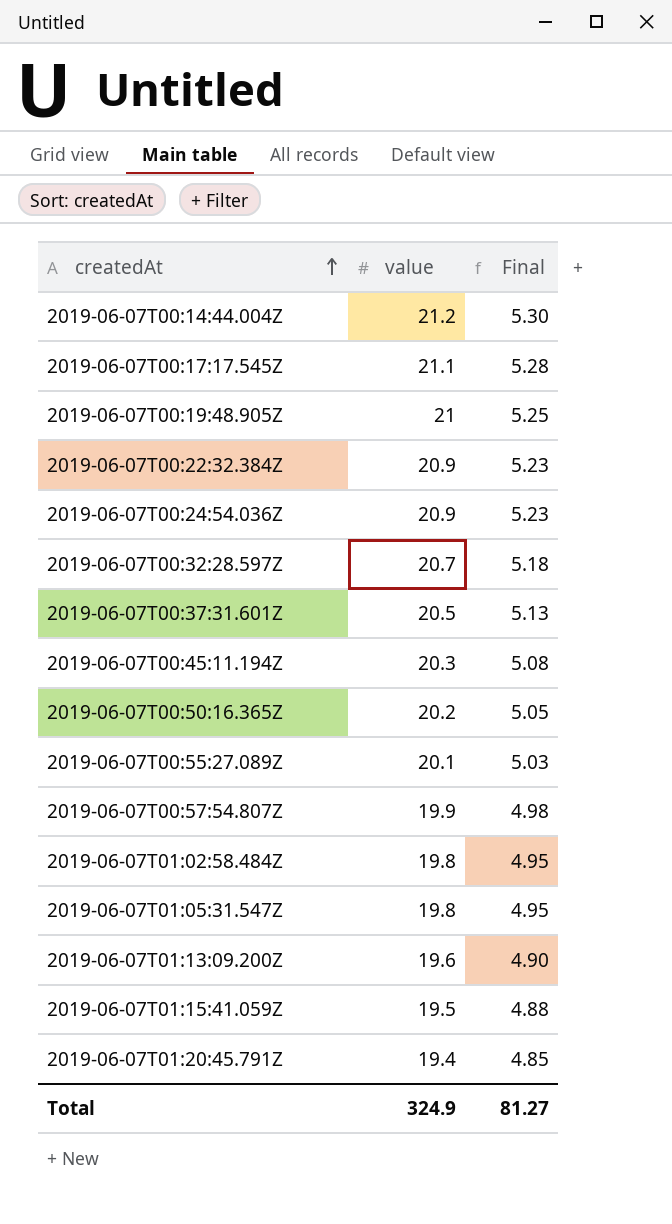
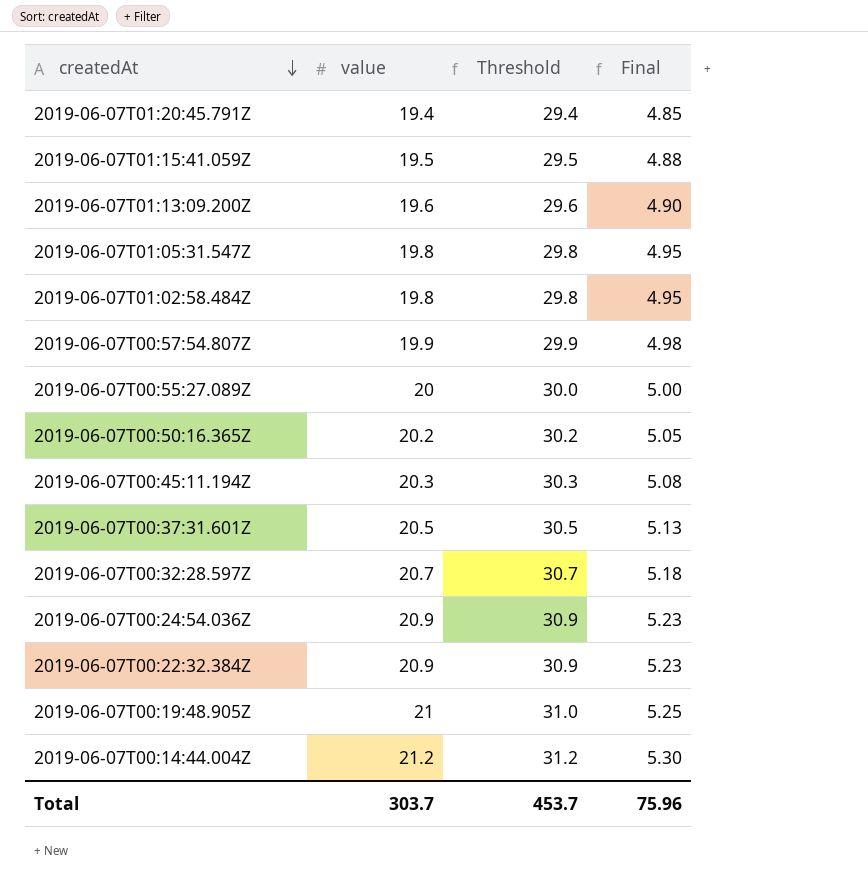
row order: createdAt ascending -> createdAt descending
column Threshold | formula: none -> [value] + 10
row 2019-06-07T00:17:17.545Z: 21.1 | 5.28 -> none
2019-06-07T00:55:27.089Z | value: 20.1 -> 20
2019-06-07T00:55:27.089Z | Final: 5.03 -> 5.00
Total | value: 324.9 -> 303.7
Total | Final: 81.27 -> 75.96

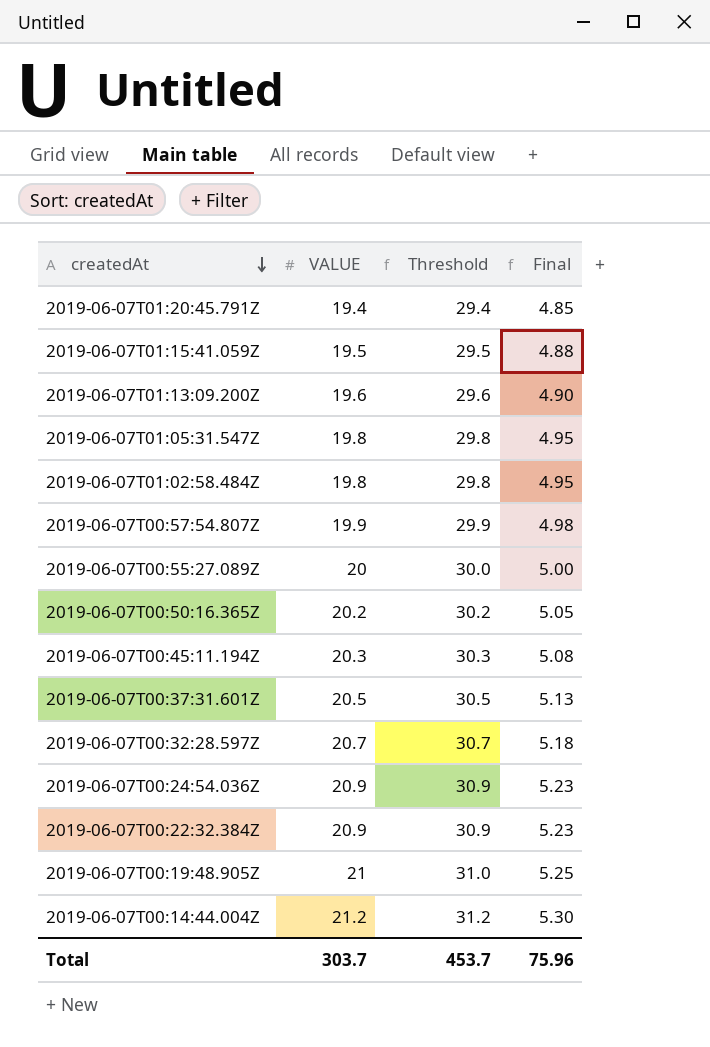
column name: value -> VALUE

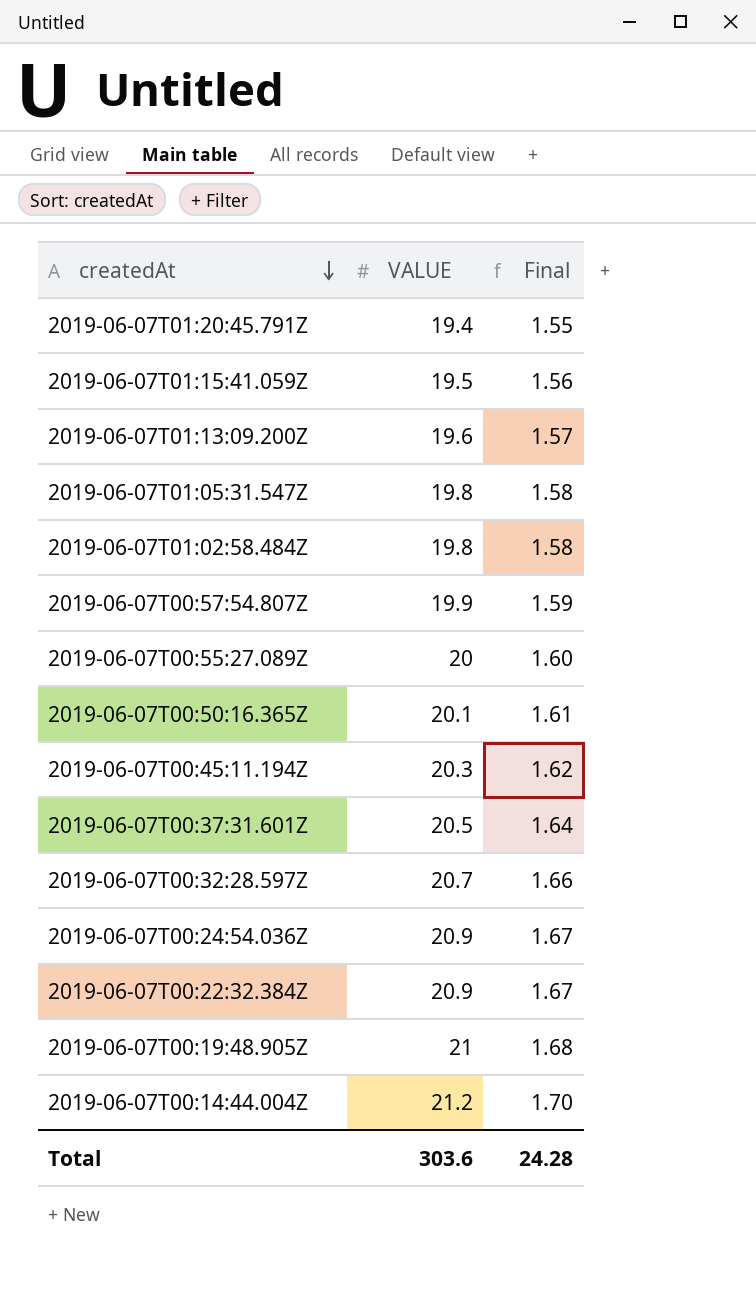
column Threshold | formula: [VALUE] + 10 -> none
column Final | formula: [VALUE] * 0.25 -> [VALUE] * 0.08
2019-06-07T00:50:16.365Z | VALUE: 20.2 -> 20.1
Total | VALUE: 303.7 -> 303.6
Total | Final: 75.96 -> 24.28

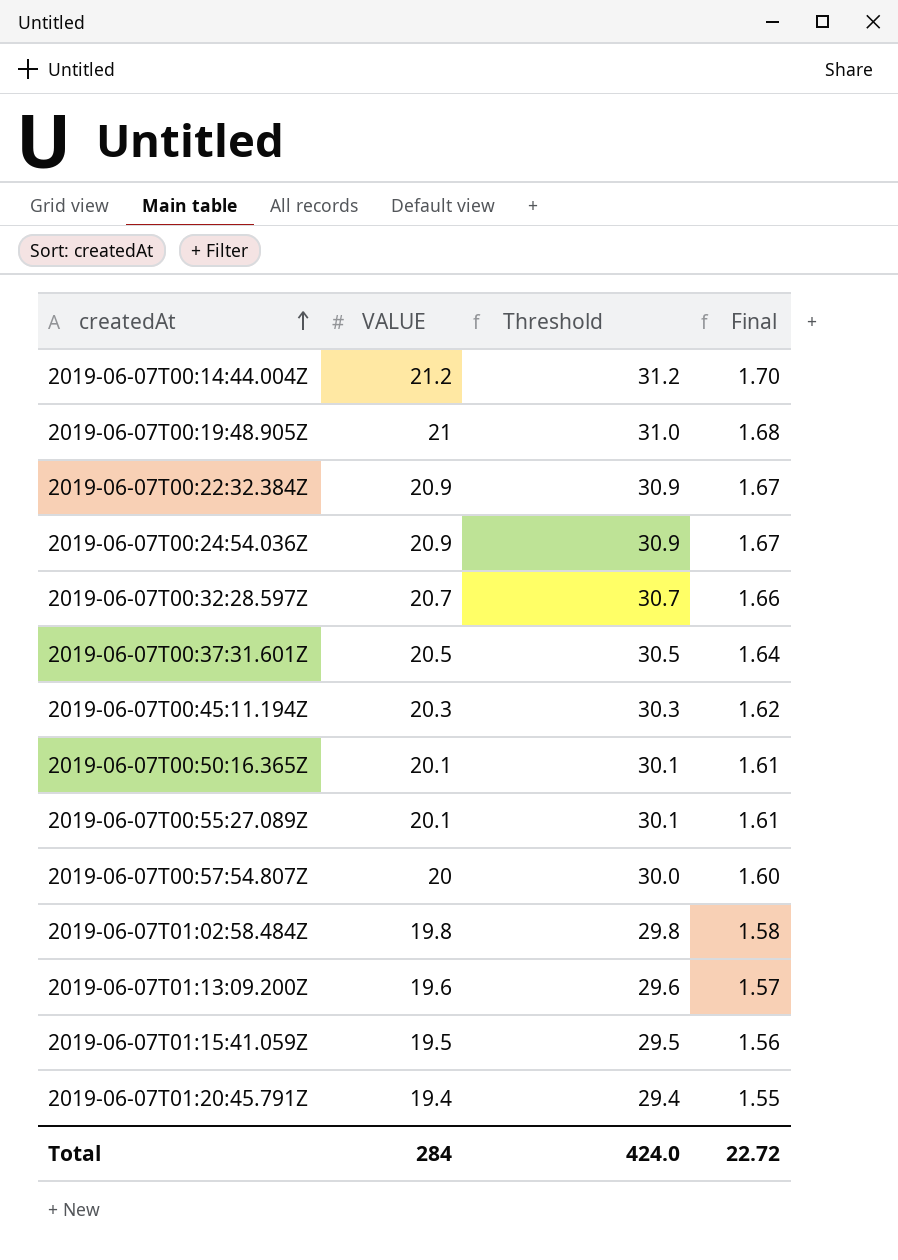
row order: createdAt descending -> createdAt ascending
column Threshold | formula: none -> [VALUE] + 10
row 2019-06-07T01:05:31.547Z: 19.8 | 1.58 -> none
2019-06-07T00:55:27.089Z | VALUE: 20 -> 20.1
2019-06-07T00:55:27.089Z | Final: 1.60 -> 1.61
2019-06-07T00:57:54.807Z | VALUE: 19.9 -> 20
2019-06-07T00:57:54.807Z | Final: 1.59 -> 1.60
Total | VALUE: 303.6 -> 284
Total | Final: 24.28 -> 22.72

